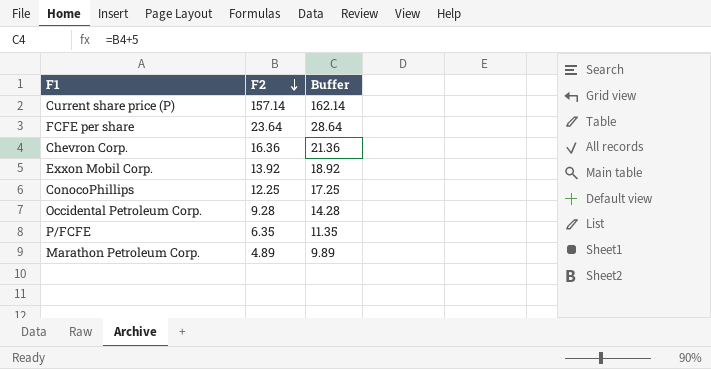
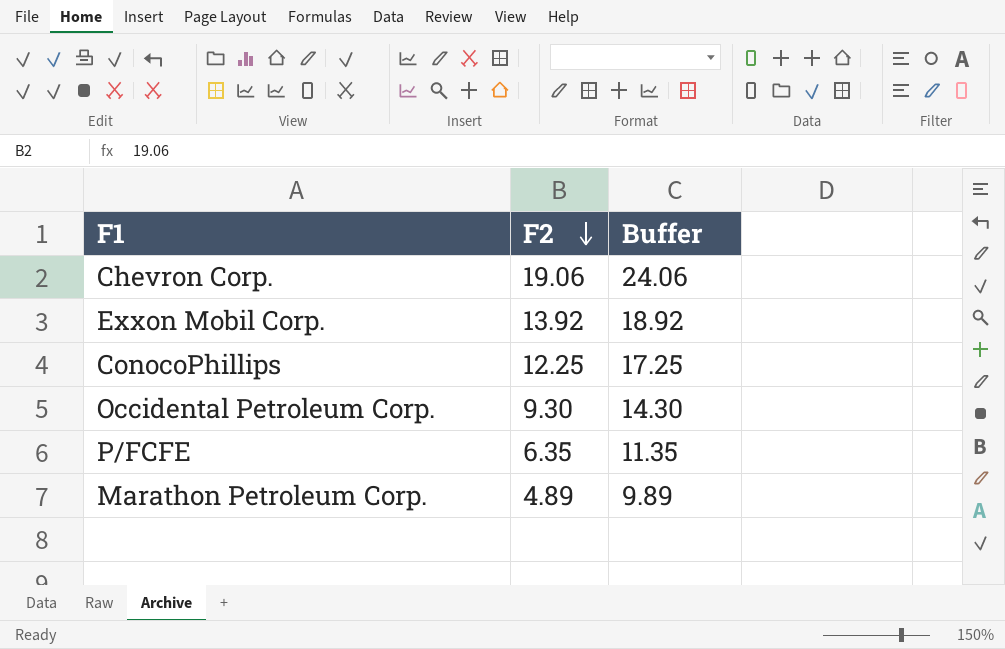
row Current share price (P): 157.14 | 162.14 -> none
row FCFE per share: 23.64 | 28.64 -> none
Chevron Corp. | F2: 16.36 -> 19.06
Chevron Corp. | Buffer: 21.36 -> 24.06
Occidental Petroleum Corp. | F2: 9.28 -> 9.30
Occidental Petroleum Corp. | Buffer: 14.28 -> 14.30

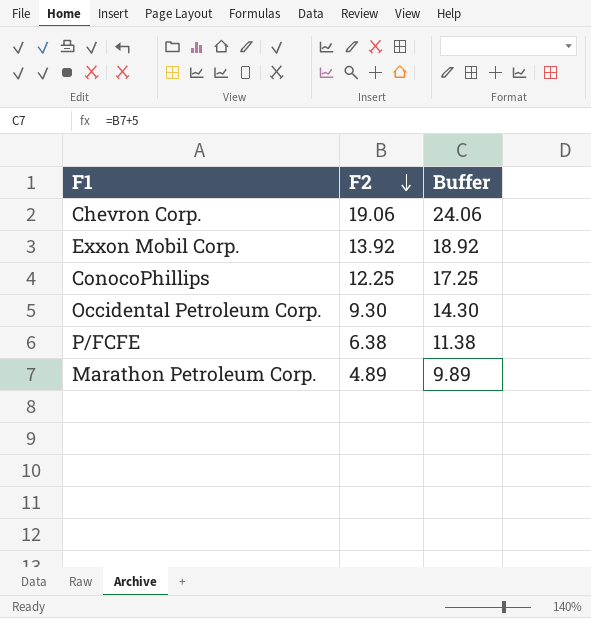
P/FCFE | F2: 6.35 -> 6.38
P/FCFE | Buffer: 11.35 -> 11.38

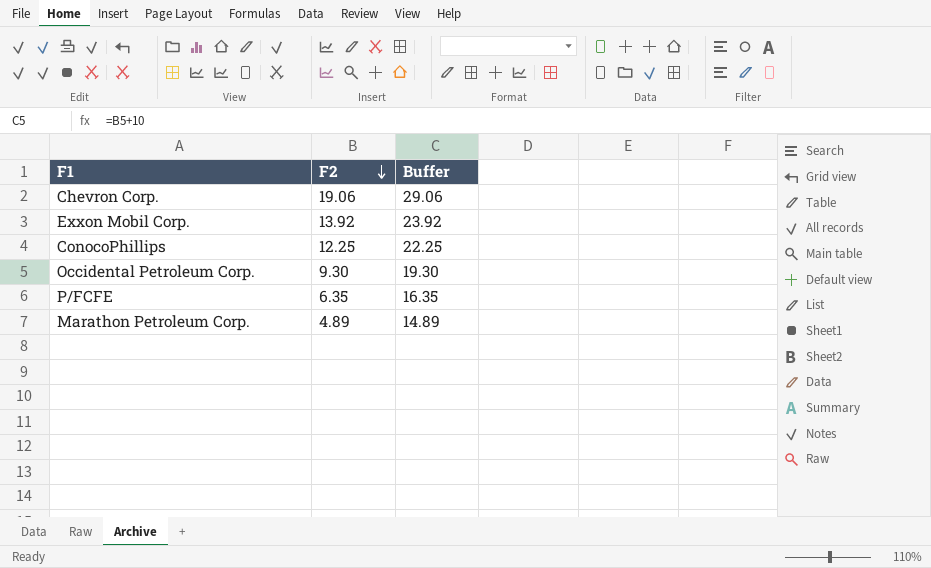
column Buffer | formula: [F2] + 5 -> [F2] + 10
P/FCFE | F2: 6.38 -> 6.35

